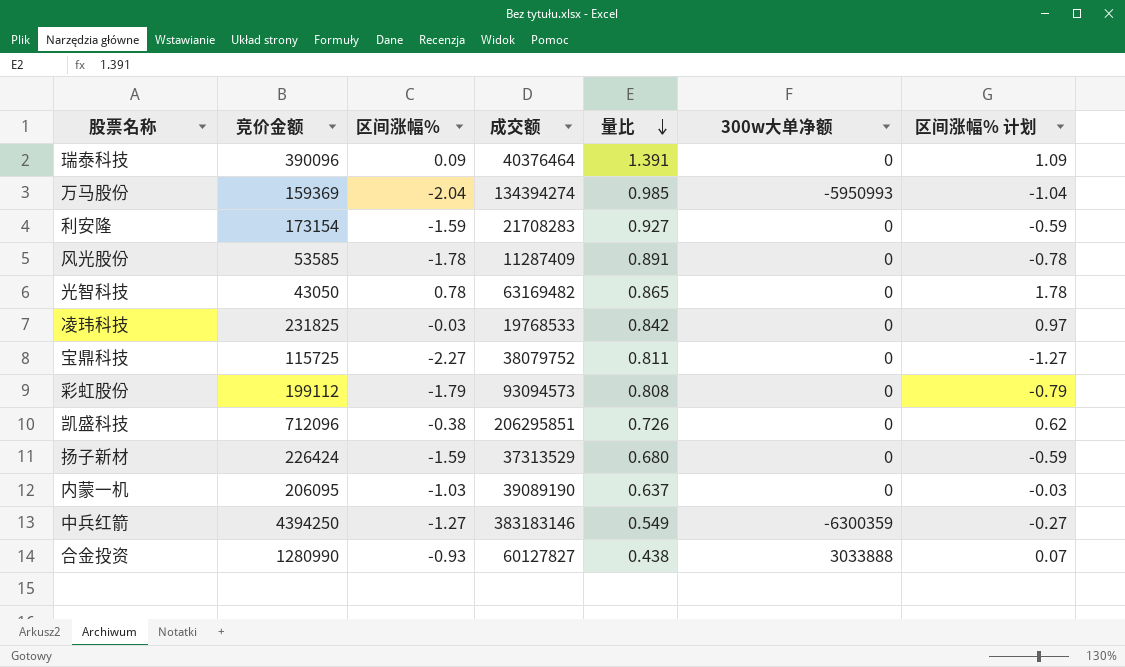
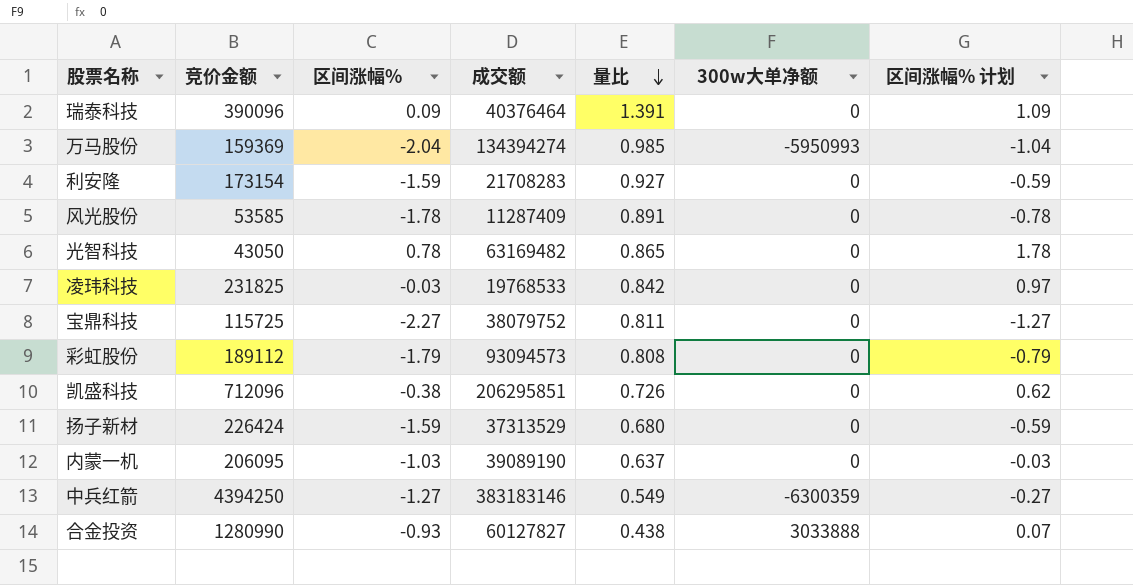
彩虹股份 | 竞价金额: 199112 -> 189112

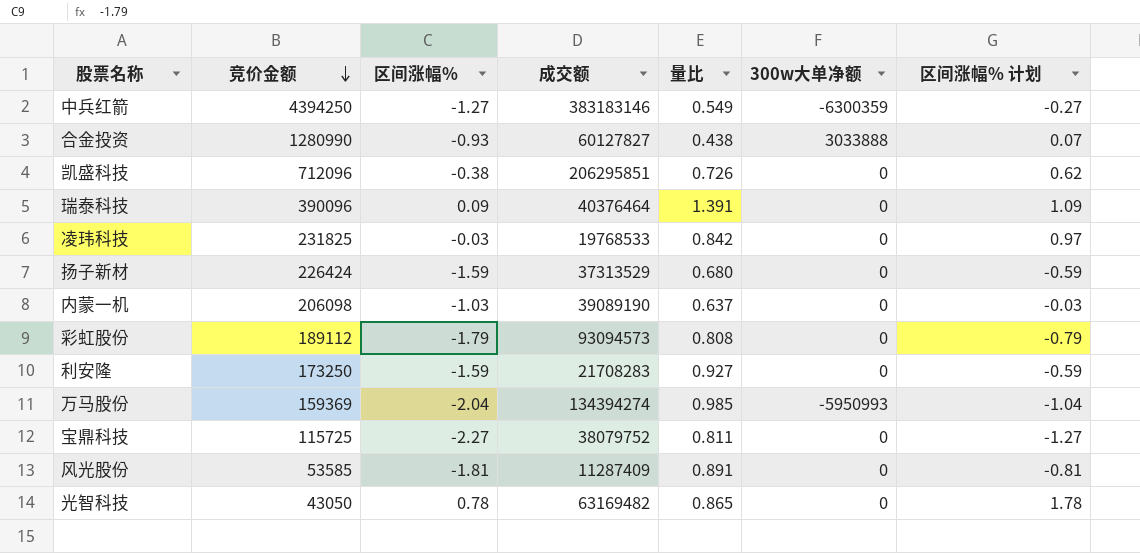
row order: 量比 descending -> 竞价金额 descending
内蒙一机 | 竞价金额: 206095 -> 206098
利安隆 | 竞价金额: 173154 -> 173250
风光股份 | 区间涨幅%: -1.78 -> -1.81
风光股份 | 区间涨幅% 计划: -0.78 -> -0.81

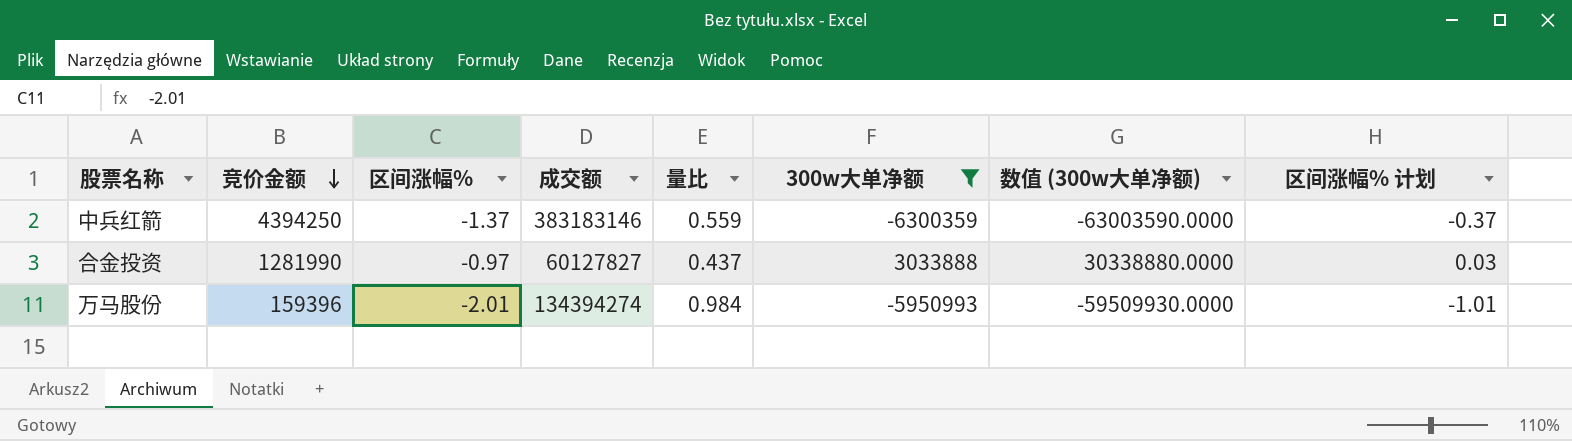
filter: none -> 300w大单净额 != 0
column 数值 (300w大单净额) | formula: none -> [300w大单净额] * 10
中兵红箭 | 区间涨幅%: -1.27 -> -1.37
中兵红箭 | 量比: 0.549 -> 0.559
中兵红箭 | 区间涨幅% 计划: -0.27 -> -0.37
合金投资 | 竞价金额: 1280990 -> 1281990
合金投资 | 区间涨幅%: -0.93 -> -0.97
合金投资 | 量比: 0.438 -> 0.437
合金投资 | 区间涨幅% 计划: 0.07 -> 0.03
万马股份 | 竞价金额: 159369 -> 159396
万马股份 | 区间涨幅%: -2.04 -> -2.01
万马股份 | 量比: 0.985 -> 0.984
万马股份 | 区间涨幅% 计划: -1.04 -> -1.01

